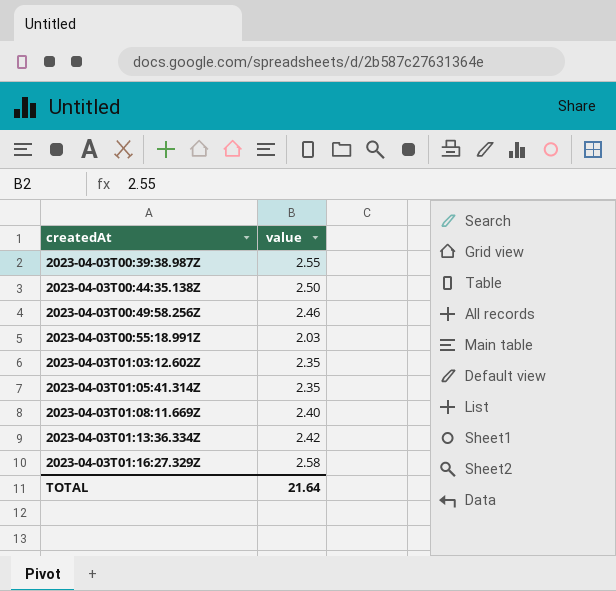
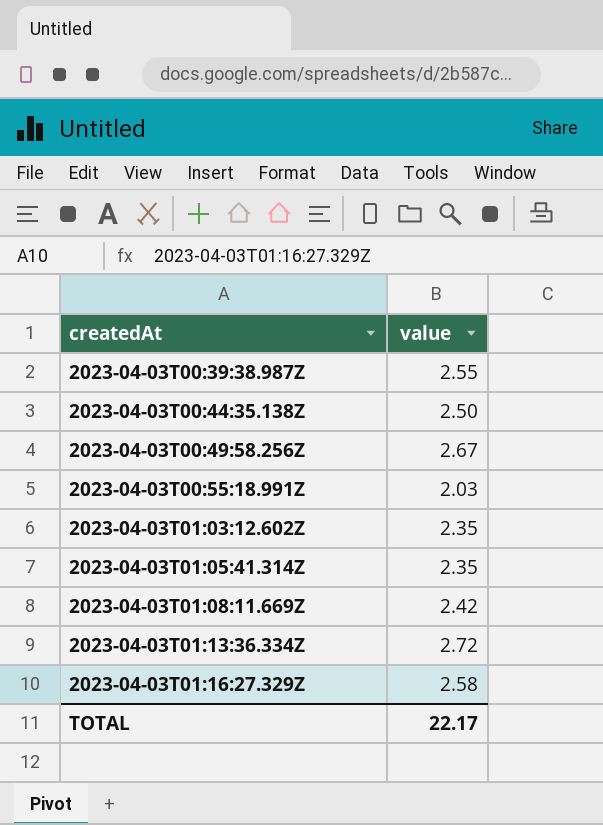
2023-04-03T00:49:58.256Z | value: 2.46 -> 2.67
2023-04-03T01:08:11.669Z | value: 2.40 -> 2.42
2023-04-03T01:13:36.334Z | value: 2.42 -> 2.72
TOTAL | value: 21.64 -> 22.17

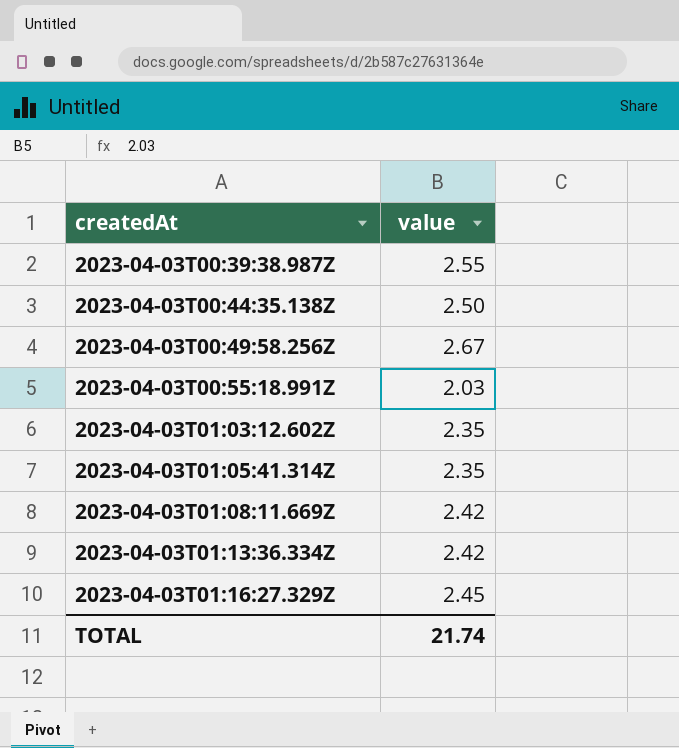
2023-04-03T01:13:36.334Z | value: 2.72 -> 2.42
2023-04-03T01:16:27.329Z | value: 2.58 -> 2.45
TOTAL | value: 22.17 -> 21.74

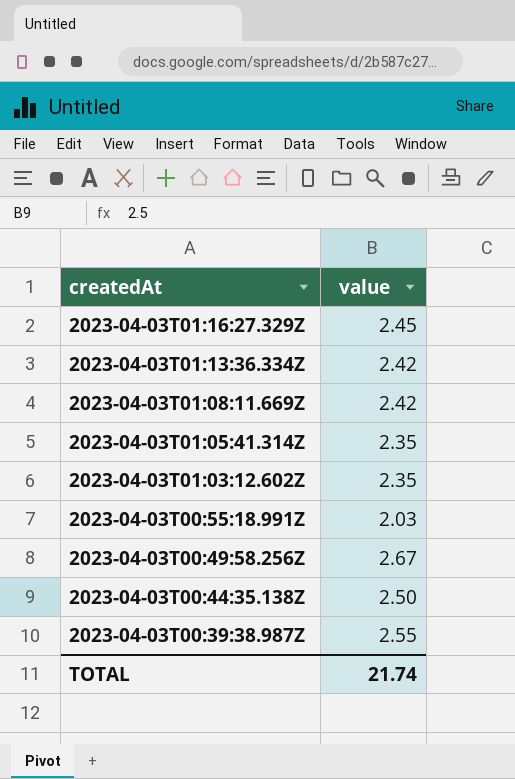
row order: createdAt ascending -> createdAt descending

